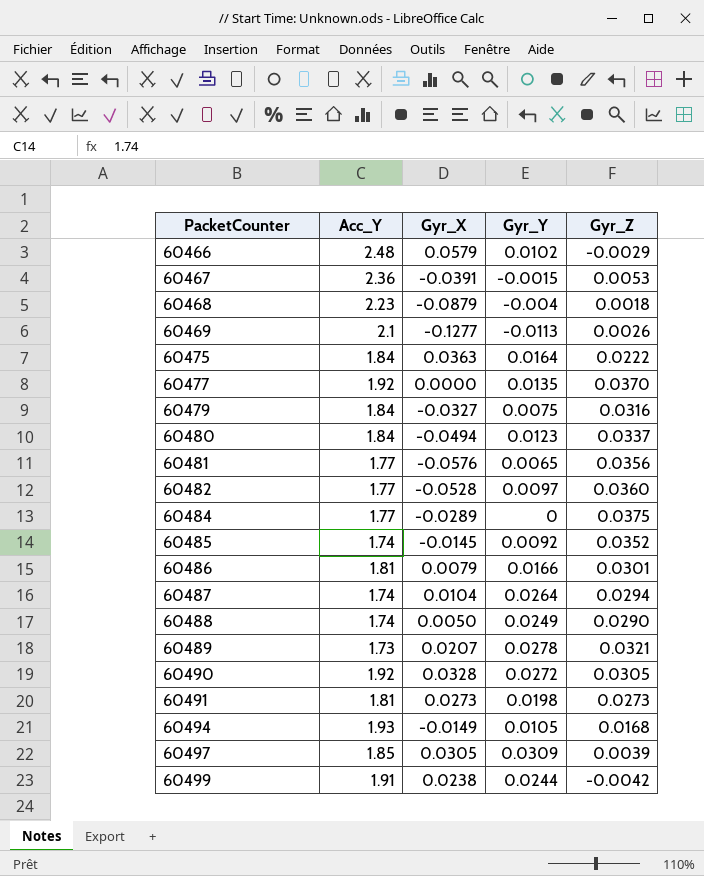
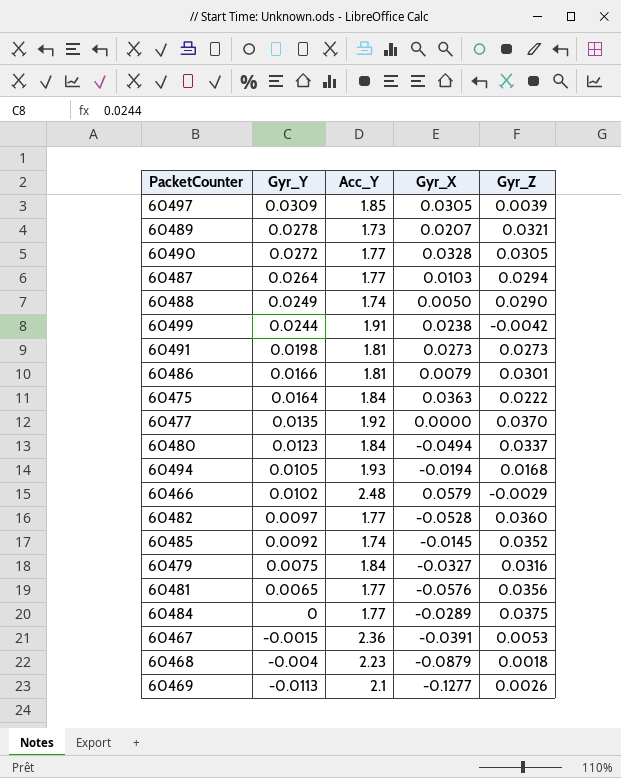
row order: PacketCounter ascending -> Gyr_Y descending
column Gyr_Y | position: 4 -> 2
60490 | Acc_Y: 1.92 -> 1.77
60487 | Acc_Y: 1.74 -> 1.77
60487 | Gyr_X: 0.0104 -> 0.0103
60494 | Gyr_X: -0.0149 -> -0.0194

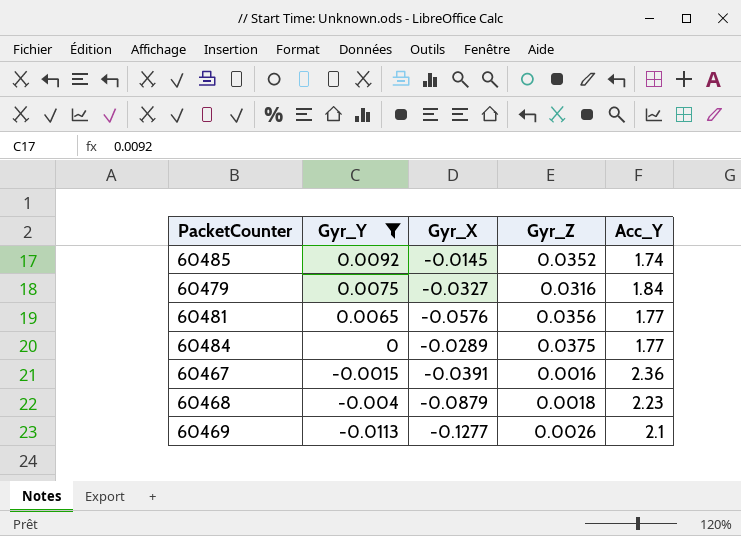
filter: none -> Gyr_Y <= 0.0092
column Acc_Y | position: 3 -> 5
60467 | Gyr_Z: 0.0053 -> 0.0016

